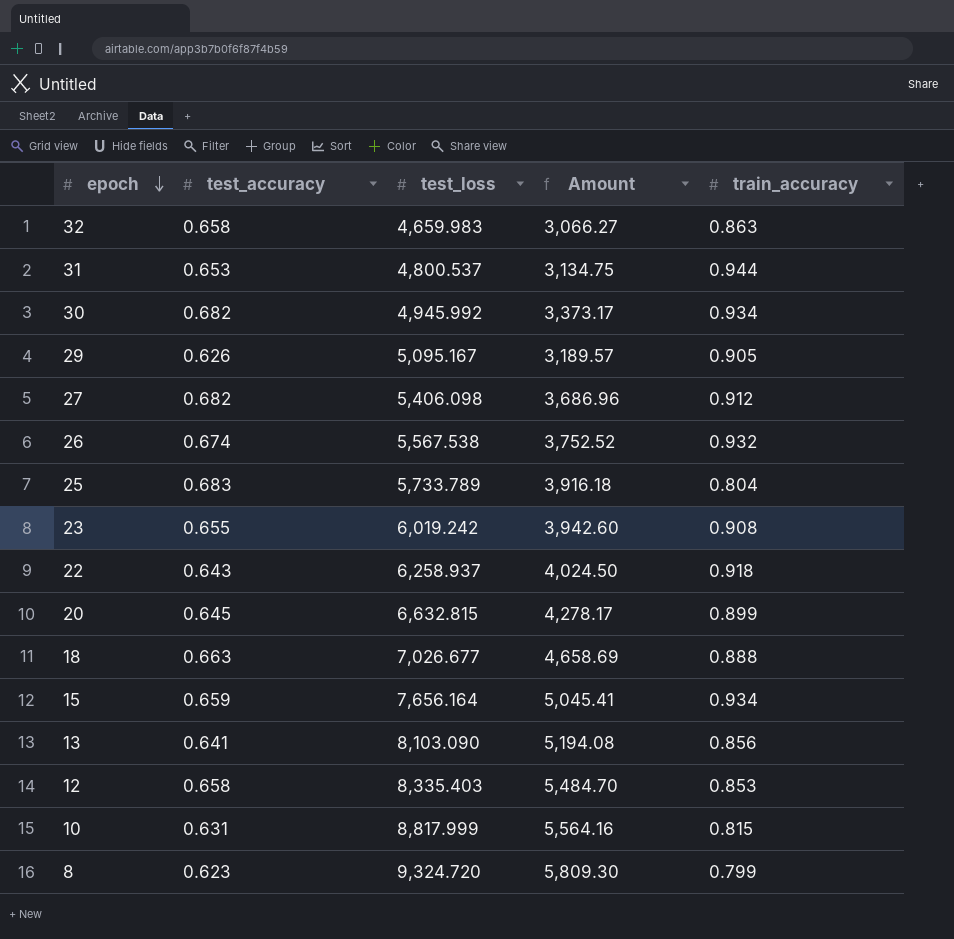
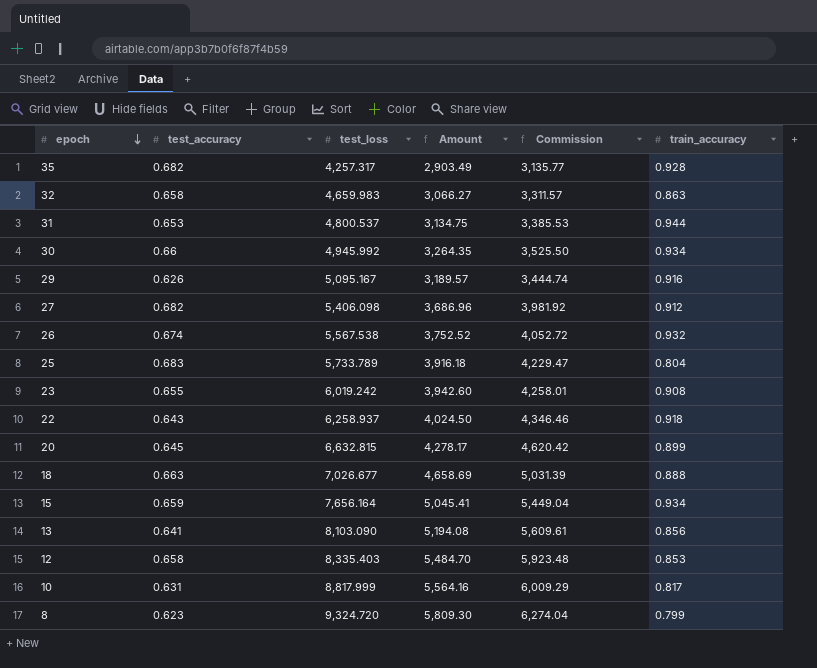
column Commission | formula: none -> [Amount] * 1.08
row 35: none -> 0.682 | 4,257.317 | 2,903.49 | 3,135.77 | 0.928
30 | test_accuracy: 0.682 -> 0.66
30 | Amount: 3,373.17 -> 3,264.35
29 | train_accuracy: 0.905 -> 0.916
10 | train_accuracy: 0.815 -> 0.817

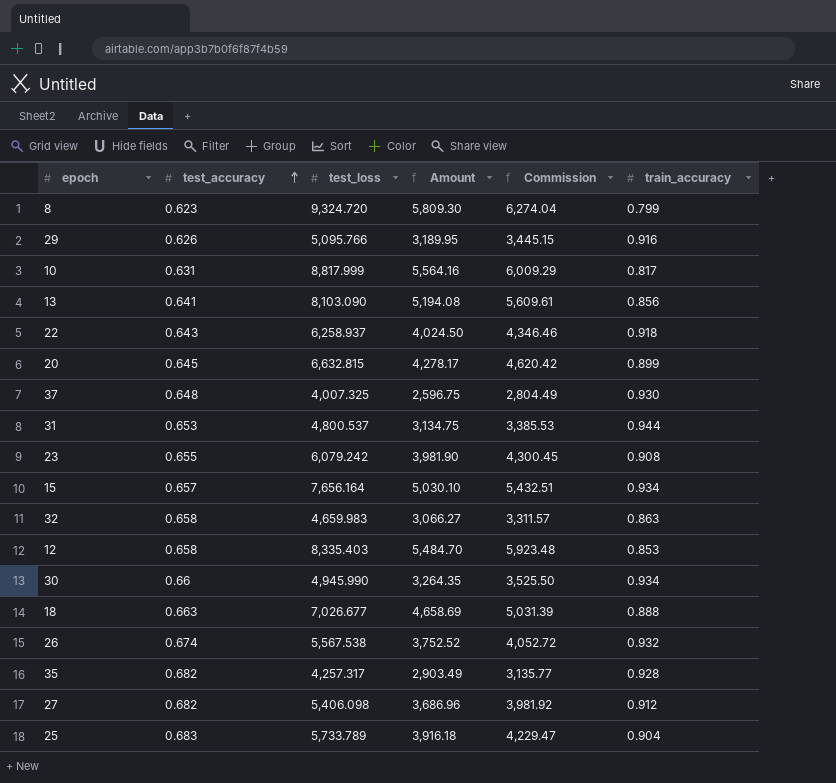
row order: epoch descending -> test_accuracy ascending
29 | test_loss: 5,095.167 -> 5,095.766
29 | Amount: 3,189.57 -> 3,189.95
29 | Commission: 3,444.74 -> 3,445.15
row 37: none -> 0.648 | 4,007.325 | 2,596.75 | 2,804.49 | 0.930
23 | test_loss: 6,019.242 -> 6,079.242
23 | Amount: 3,942.60 -> 3,981.90
23 | Commission: 4,258.01 -> 4,300.45
15 | test_accuracy: 0.659 -> 0.657
15 | Amount: 5,045.41 -> 5,030.10
15 | Commission: 5,449.04 -> 5,432.51
30 | test_loss: 4,945.992 -> 4,945.990
25 | train_accuracy: 0.804 -> 0.904

